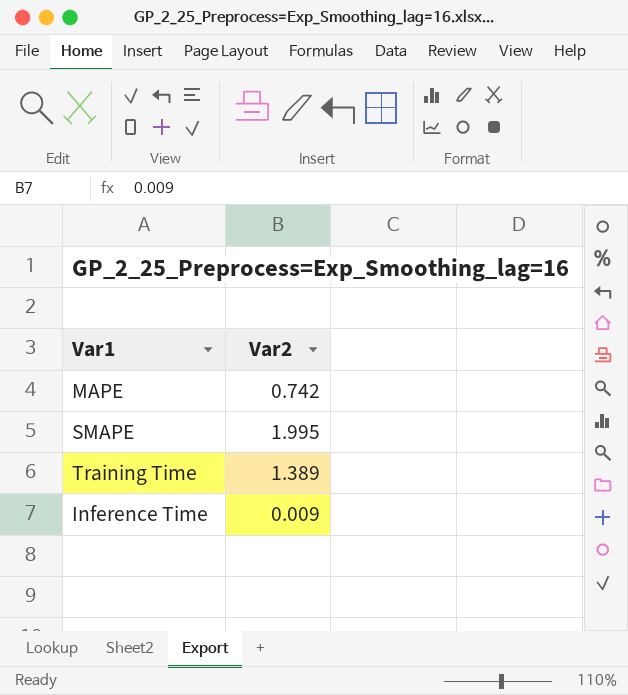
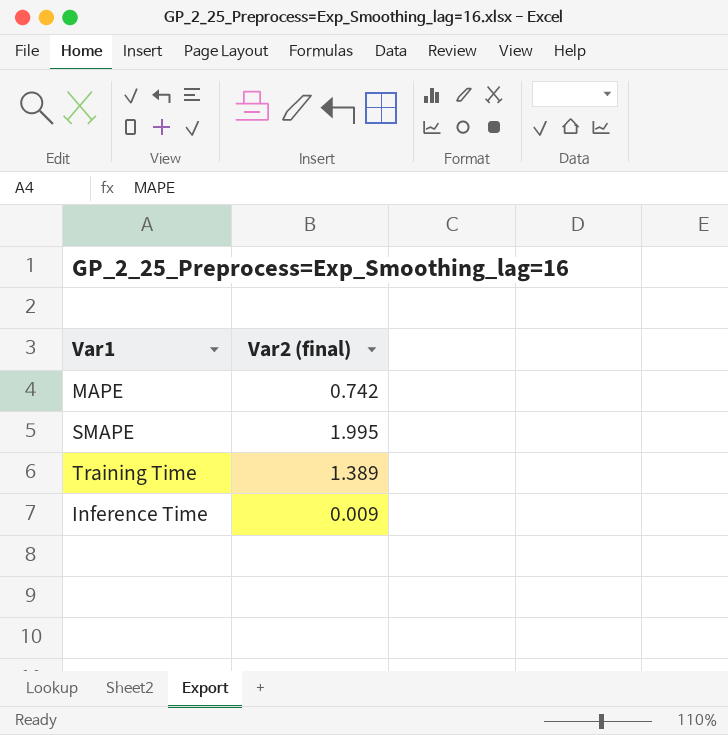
column name: Var2 -> Var2 (final)

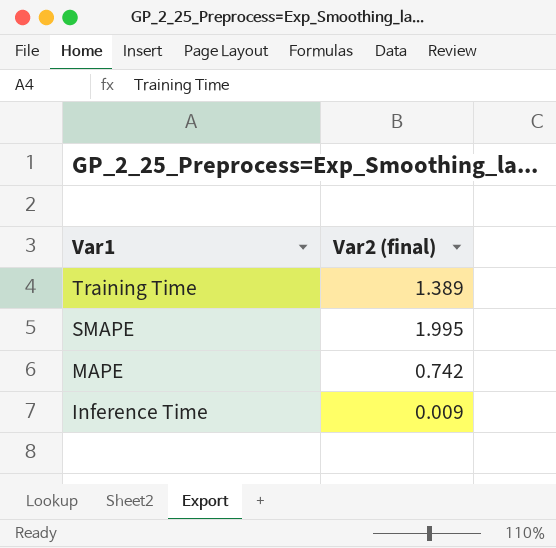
row order: none -> Var1 descending

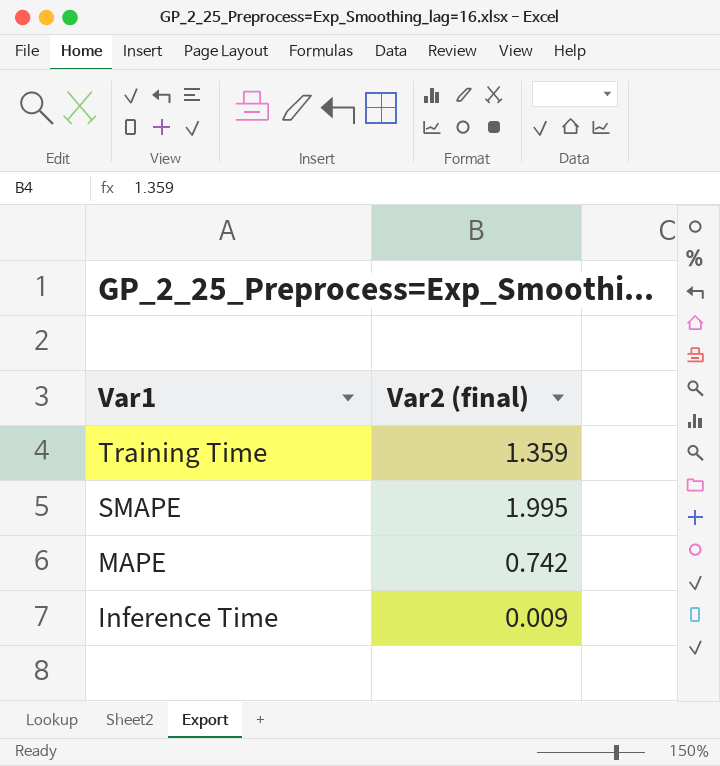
Training Time | Var2 (final): 1.389 -> 1.359

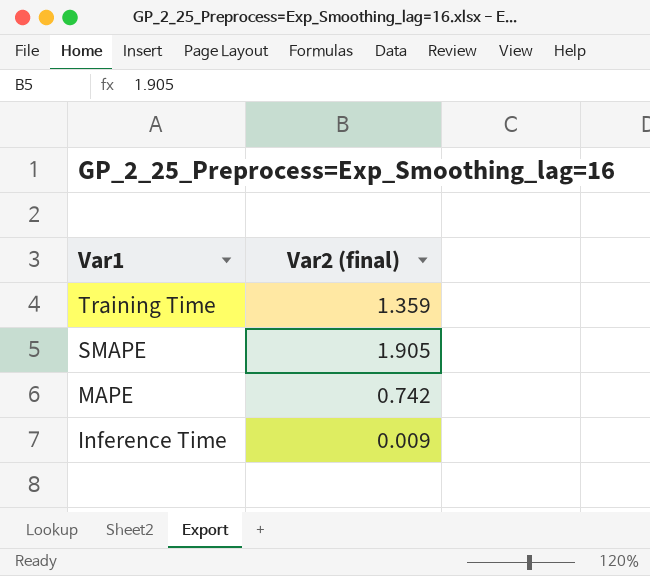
SMAPE | Var2 (final): 1.995 -> 1.905

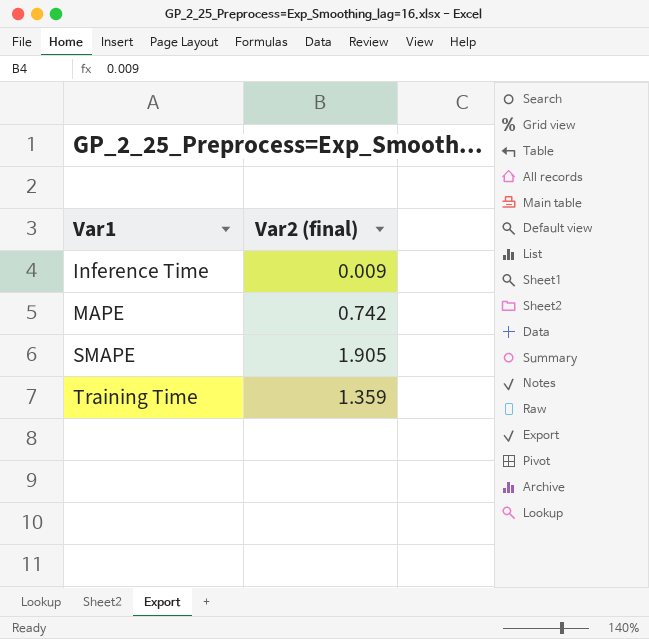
row order: Var1 descending -> Var1 ascending

